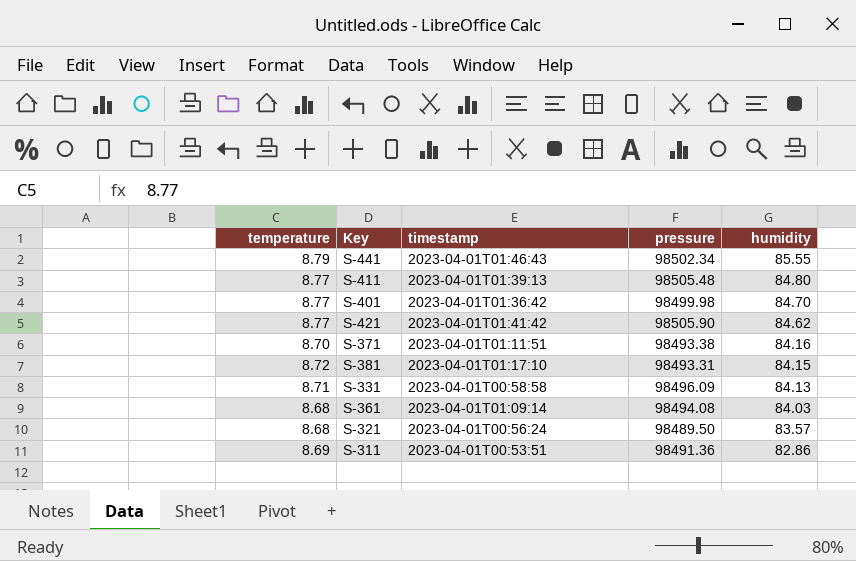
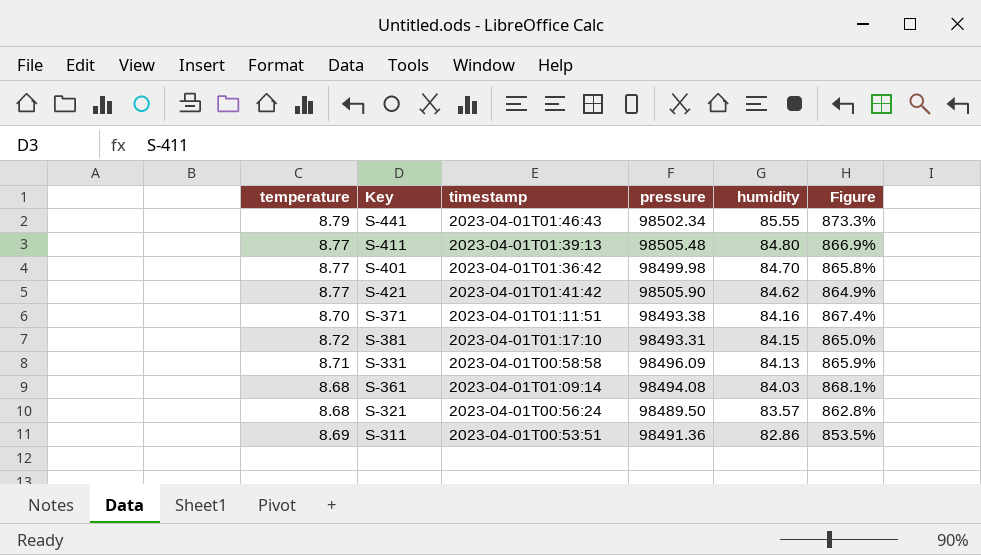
column Figure | formula: none -> ([humidity] - [temperature]) / [temperature]

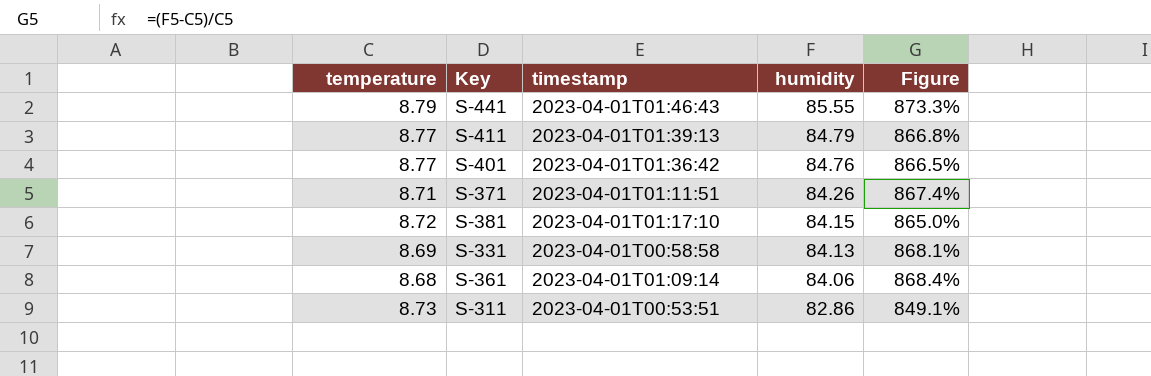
column pressure | position: 4 -> none
row S-421: 8.77 | 2023-04-01T01:41:42 | 98505.90 | 84.62 | 864.9% -> none
row S-321: 8.68 | 2023-04-01T00:56:24 | 98489.50 | 83.57 | 862.8% -> none
S-411 | humidity: 84.80 -> 84.79
S-411 | Figure: 866.9% -> 866.8%
S-401 | humidity: 84.70 -> 84.76
S-401 | Figure: 865.8% -> 866.5%
S-371 | temperature: 8.70 -> 8.71
S-371 | humidity: 84.16 -> 84.26
S-331 | temperature: 8.71 -> 8.69
S-331 | Figure: 865.9% -> 868.1%
S-361 | humidity: 84.03 -> 84.06
S-361 | Figure: 868.1% -> 868.4%
S-311 | temperature: 8.69 -> 8.73
S-311 | Figure: 853.5% -> 849.1%

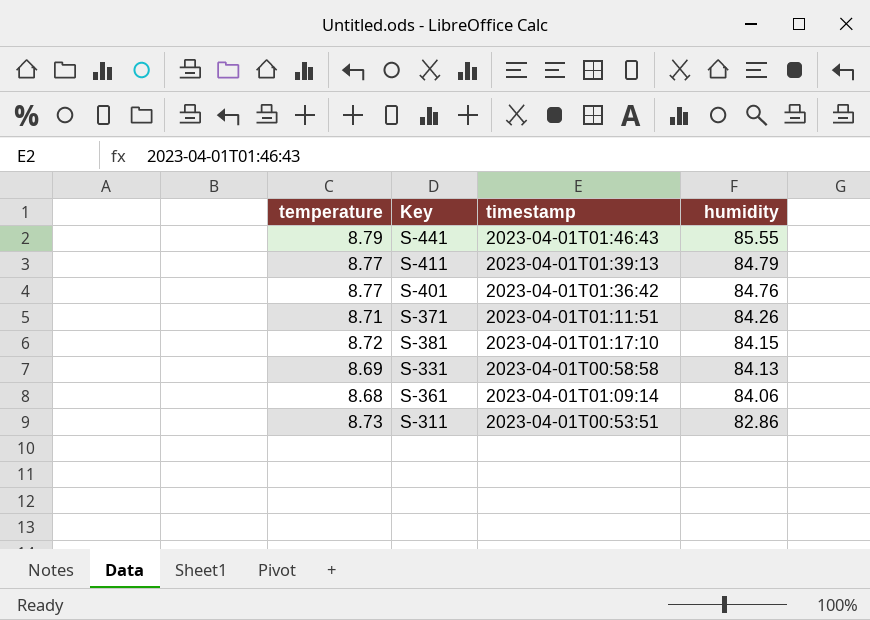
column Figure | formula: ([humidity] - [temperature]) / [temperature] -> none

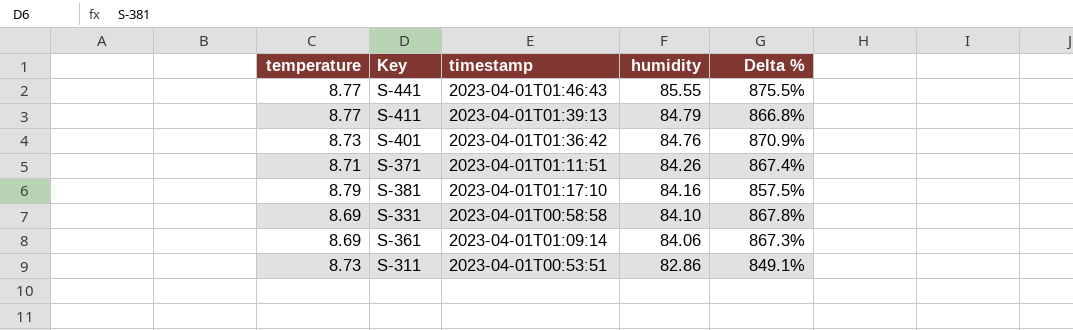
column Delta % | formula: none -> ([humidity] - [temperature]) / [temperature]
S-441 | temperature: 8.79 -> 8.77
S-401 | temperature: 8.77 -> 8.73
S-381 | temperature: 8.72 -> 8.79
S-381 | humidity: 84.15 -> 84.16
S-331 | humidity: 84.13 -> 84.10
S-361 | temperature: 8.68 -> 8.69

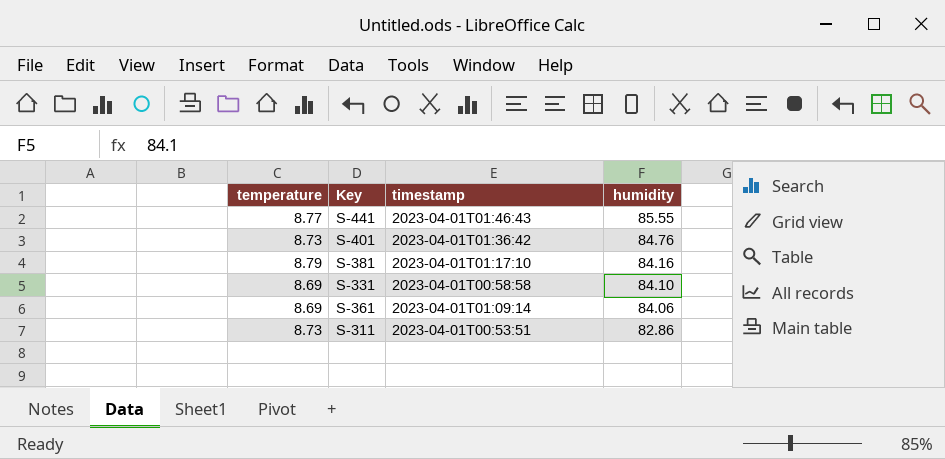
column Delta % | formula: ([humidity] - [temperature]) / [temperature] -> none
row S-411: 8.77 | 2023-04-01T01:39:13 | 84.79 | 866.8% -> none
row S-371: 8.71 | 2023-04-01T01:11:51 | 84.26 | 867.4% -> none

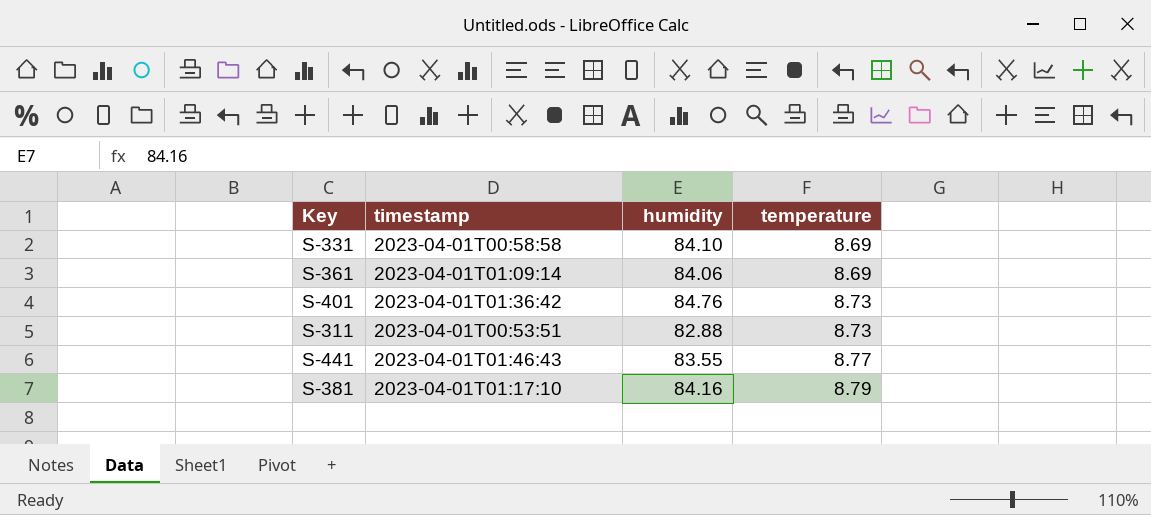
row order: humidity descending -> temperature ascending
column temperature | position: 1 -> 4
S-311 | humidity: 82.86 -> 82.88
S-441 | humidity: 85.55 -> 83.55

